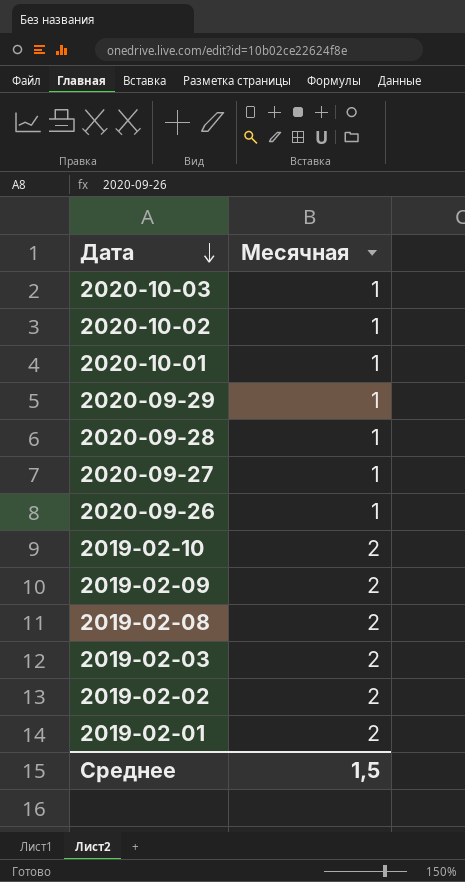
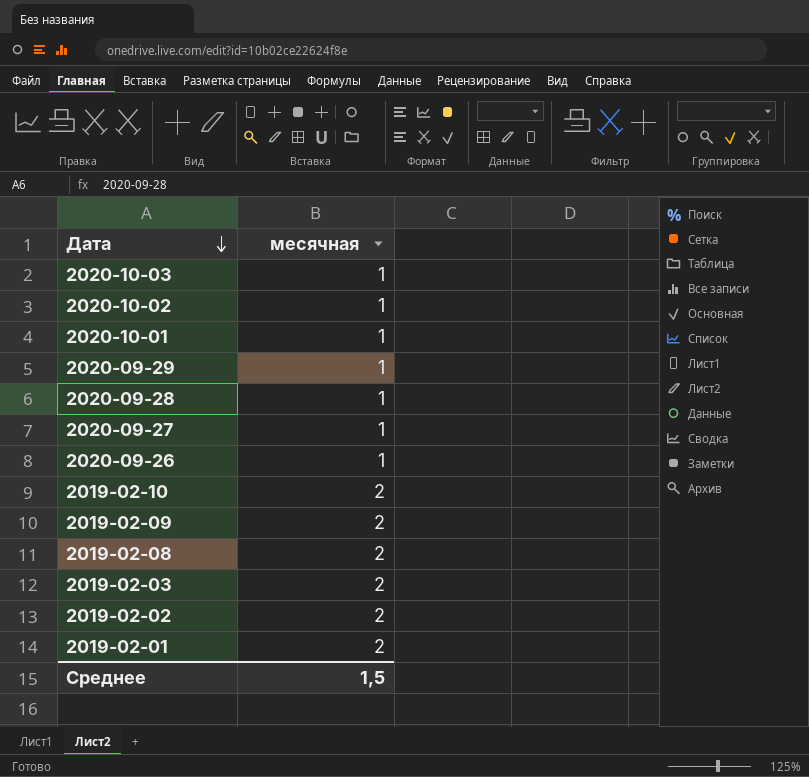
column name: Месячная -> месячная

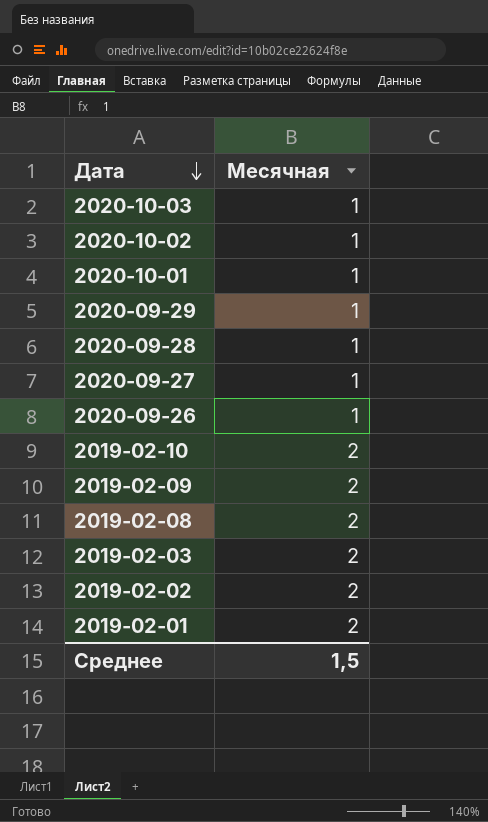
column name: месячная -> Месячная

